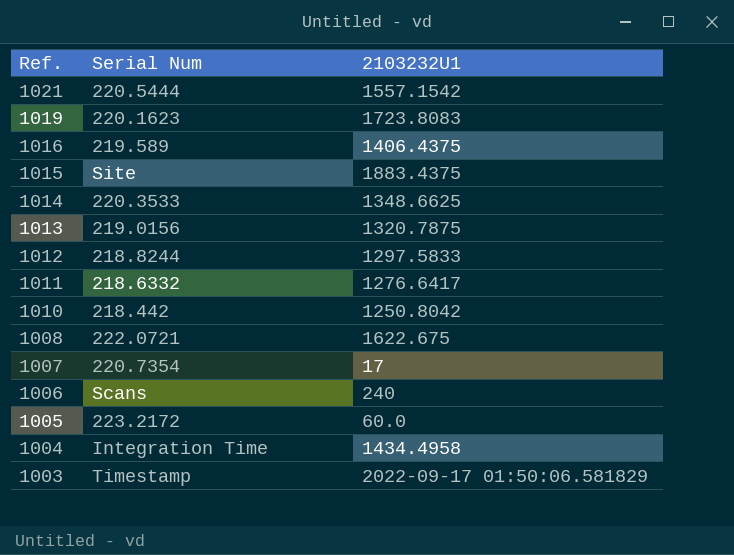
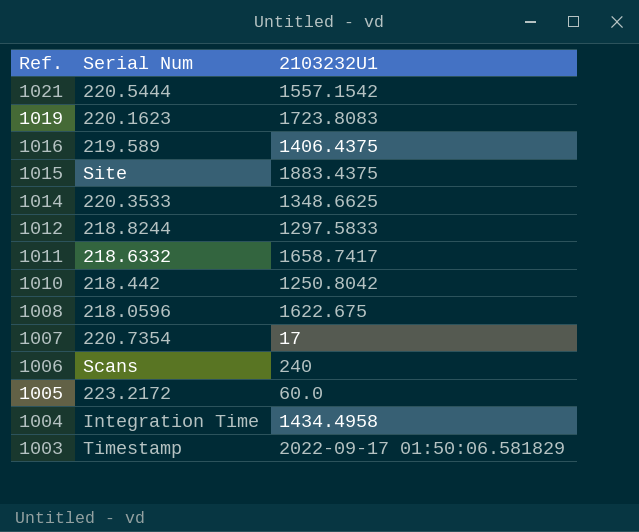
row 1013: 219.0156 | 1320.7875 -> none
1011 | 2103232U1: 1276.6417 -> 1658.7417
1008 | Serial Num: 222.0721 -> 218.0596

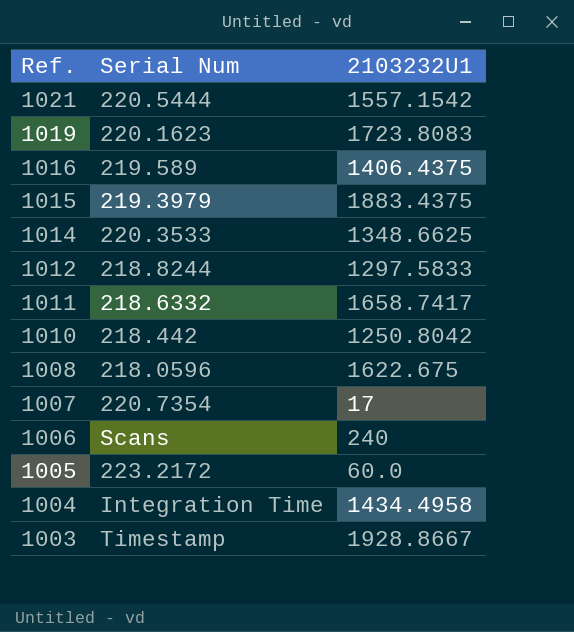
1015 | Serial Num: Site -> 219.3979
1003 | 2103232U1: 2022-09-17 01:50:06.581829 -> 1928.8667

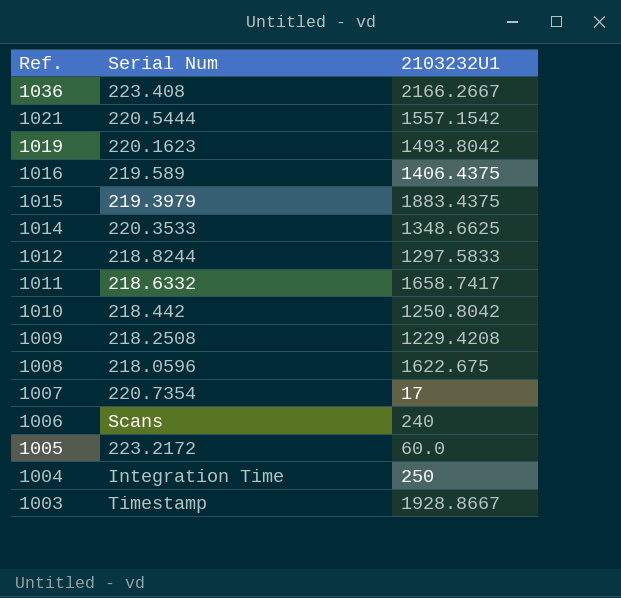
row 1036: none -> 223.408 | 2166.2667
1019 | 2103232U1: 1723.8083 -> 1493.8042
row 1009: none -> 218.2508 | 1229.4208
1004 | 2103232U1: 1434.4958 -> 250

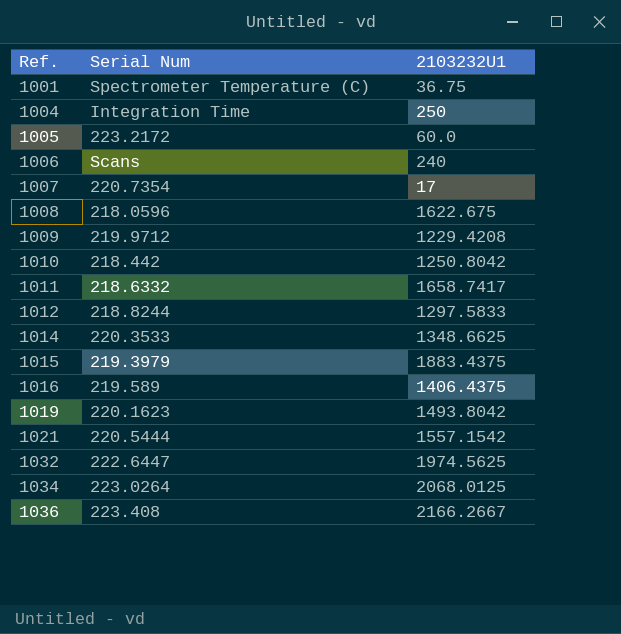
row order: Ref. descending -> Ref. ascending
row 1003: Timestamp | 1928.8667 -> none
row 1001: none -> Spectrometer Temperature (C) | 36.75
1009 | Serial Num: 218.2508 -> 219.9712
row 1032: none -> 222.6447 | 1974.5625
row 1034: none -> 223.0264 | 2068.0125

